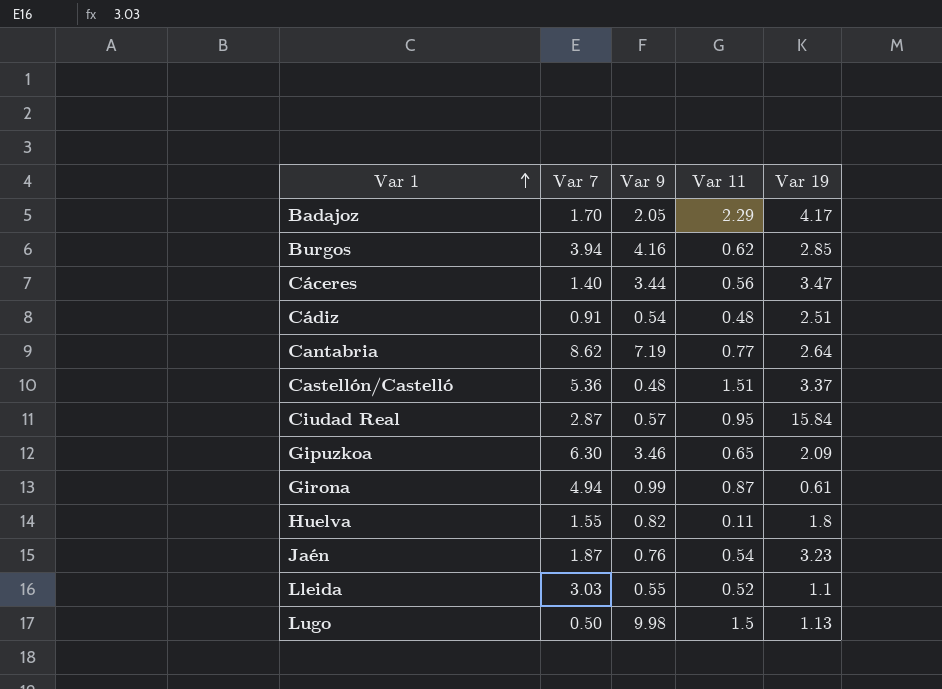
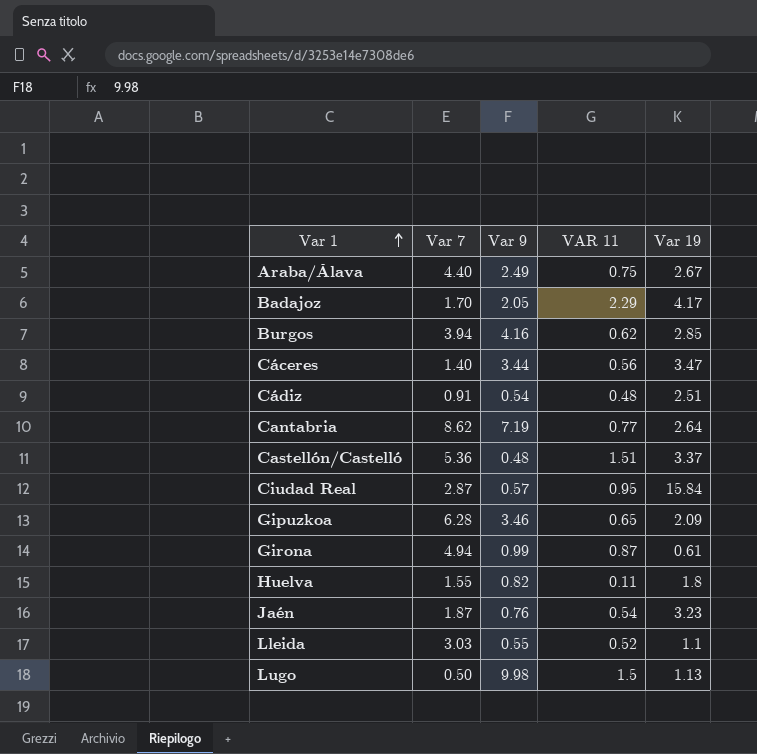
column name: Var 11 -> VAR 11
row Araba/Álava: none -> 4.40 | 2.49 | 0.75 | 2.67
Gipuzkoa | Var 7: 6.30 -> 6.28

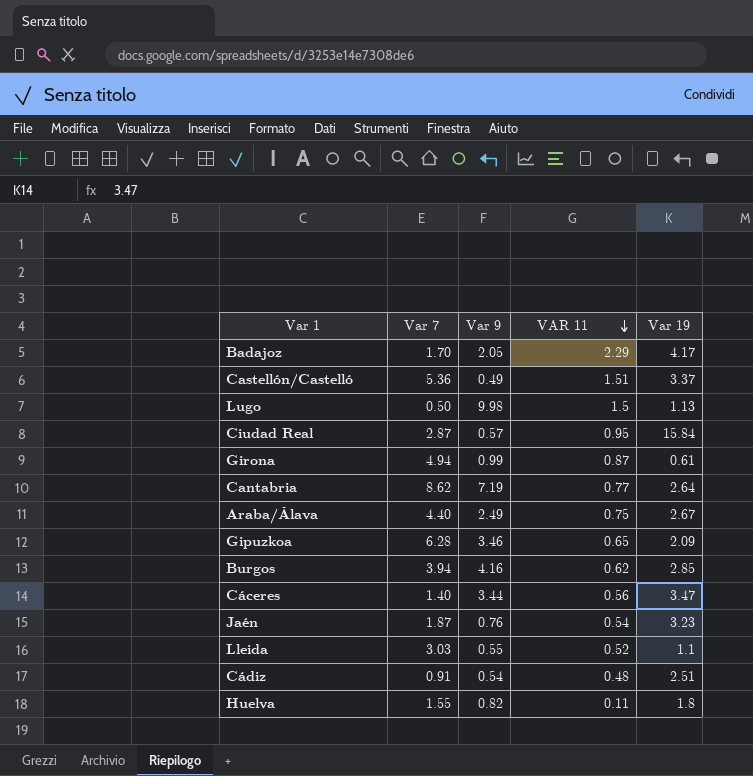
row order: Var 1 ascending -> VAR 11 descending
Castellón/Castelló | Var 9: 0.48 -> 0.49

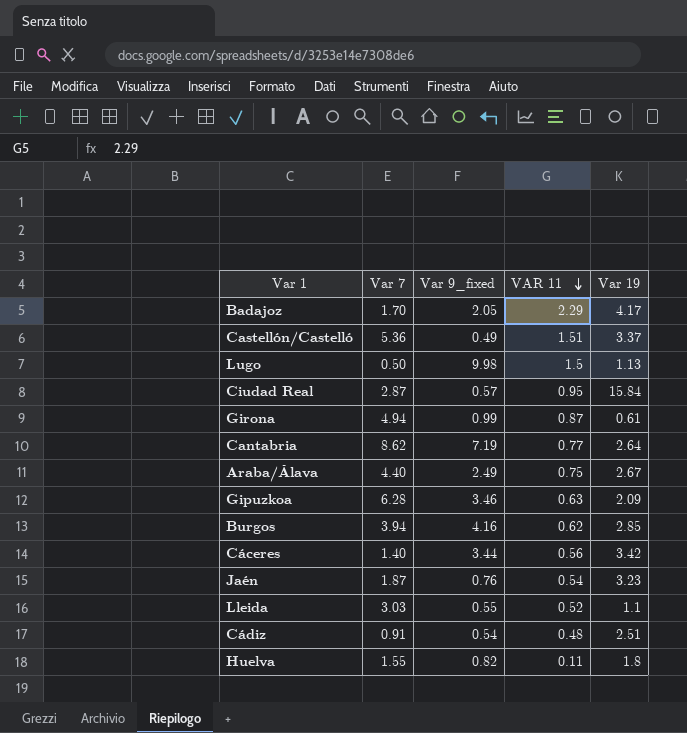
column name: Var 9 -> Var 9_fixed
Gipuzkoa | VAR 11: 0.65 -> 0.63
Cáceres | Var 19: 3.47 -> 3.42

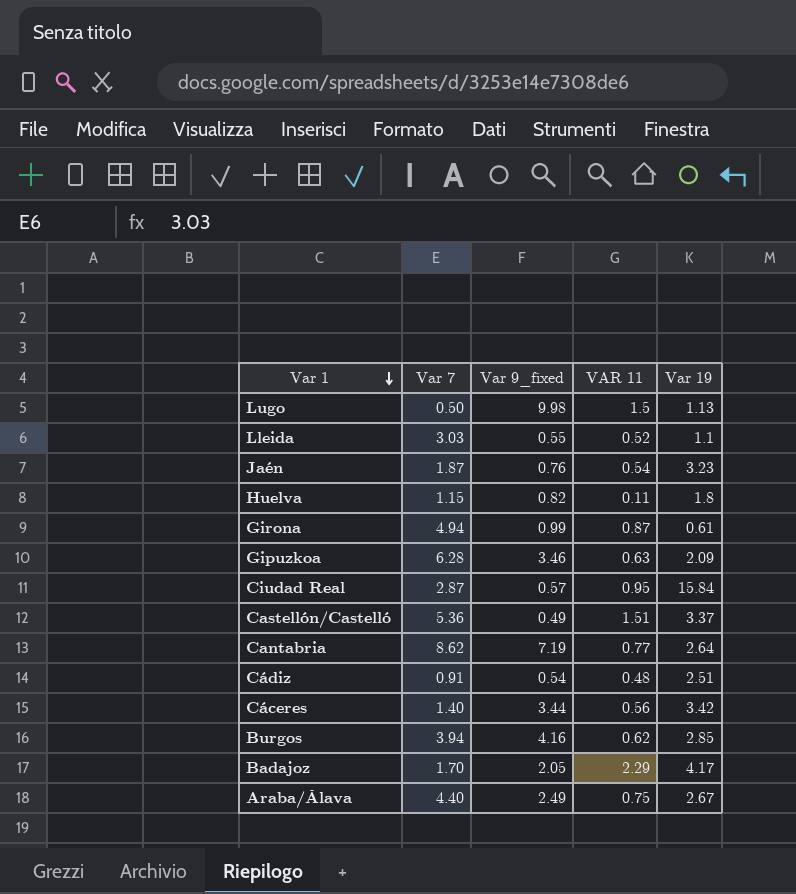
row order: VAR 11 descending -> Var 1 descending
Huelva | Var 7: 1.55 -> 1.15

